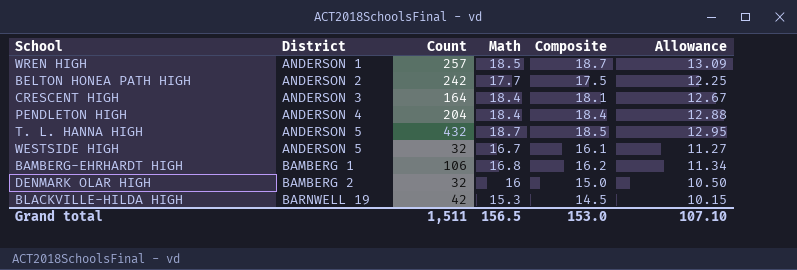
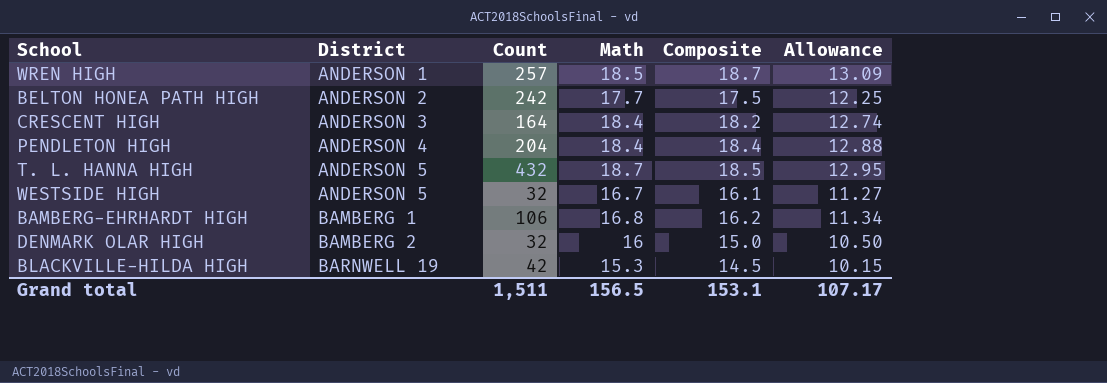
CRESCENT HIGH | Composite: 18.1 -> 18.2
CRESCENT HIGH | Allowance: 12.67 -> 12.74
Grand total | Composite: 153.0 -> 153.1
Grand total | Allowance: 107.10 -> 107.17

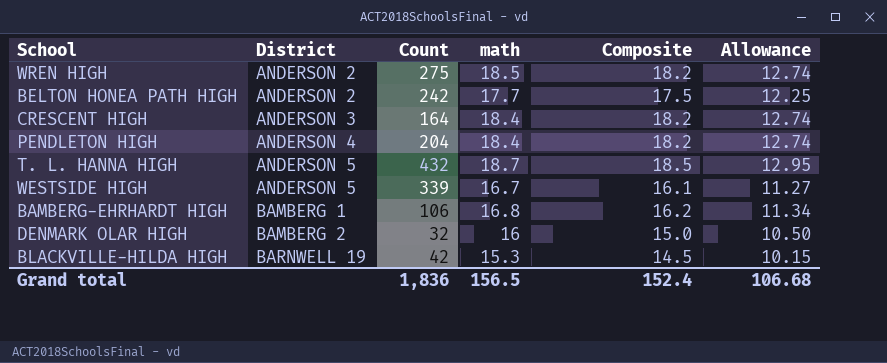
column name: Math -> math
WREN HIGH | District: ANDERSON 1 -> ANDERSON 2
WREN HIGH | Count: 257 -> 275
WREN HIGH | Composite: 18.7 -> 18.2
WREN HIGH | Allowance: 13.09 -> 12.74
PENDLETON HIGH | Composite: 18.4 -> 18.2
PENDLETON HIGH | Allowance: 12.88 -> 12.74
WESTSIDE HIGH | Count: 32 -> 339
Grand total | Count: 1,511 -> 1,836
Grand total | Composite: 153.1 -> 152.4
Grand total | Allowance: 107.17 -> 106.68

